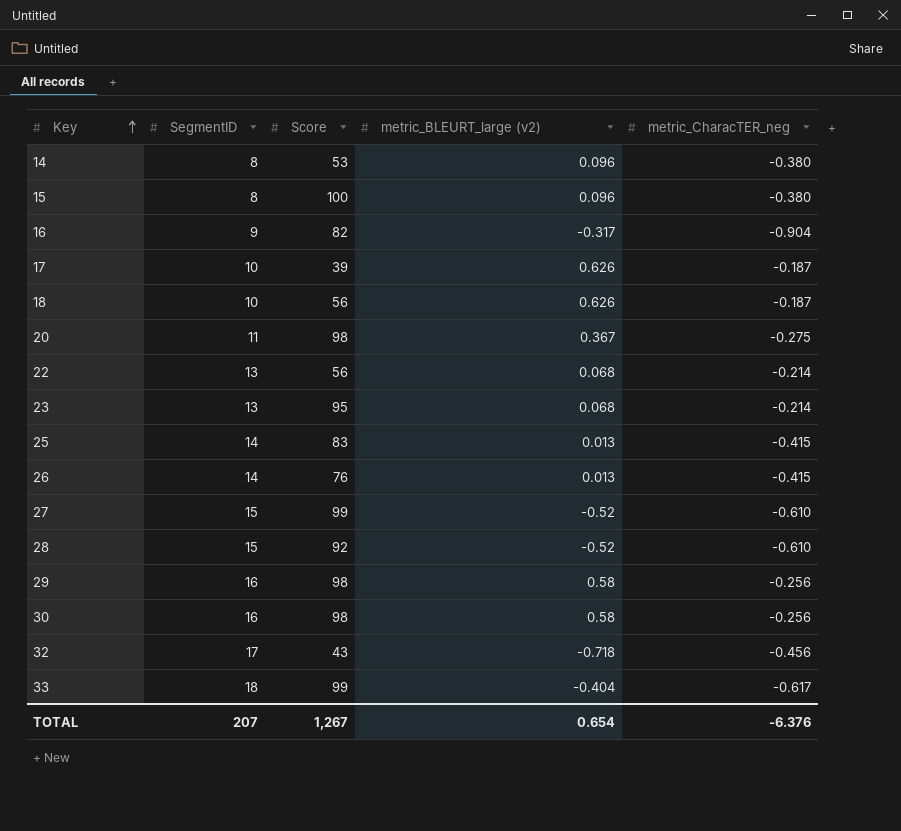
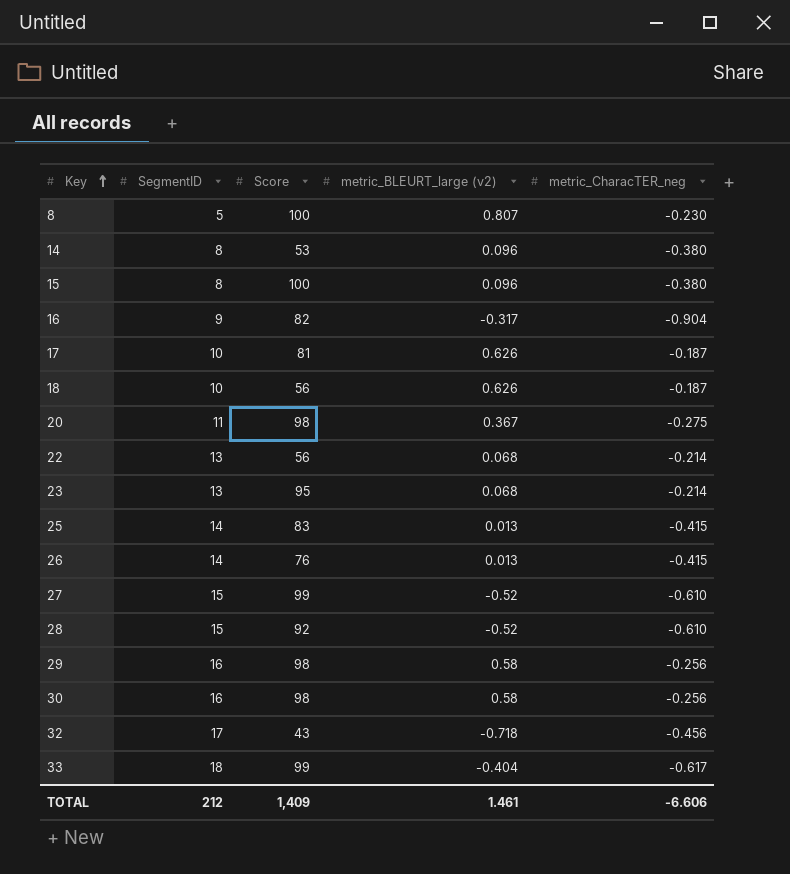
row 8: none -> 5 | 100 | 0.807 | -0.230
17 | Score: 39 -> 81
TOTAL | SegmentID: 207 -> 212
TOTAL | Score: 1,267 -> 1,409
TOTAL | metric_BLEURT_large (v2): 0.654 -> 1.461
TOTAL | metric_CharacTER_neg: -6.376 -> -6.606

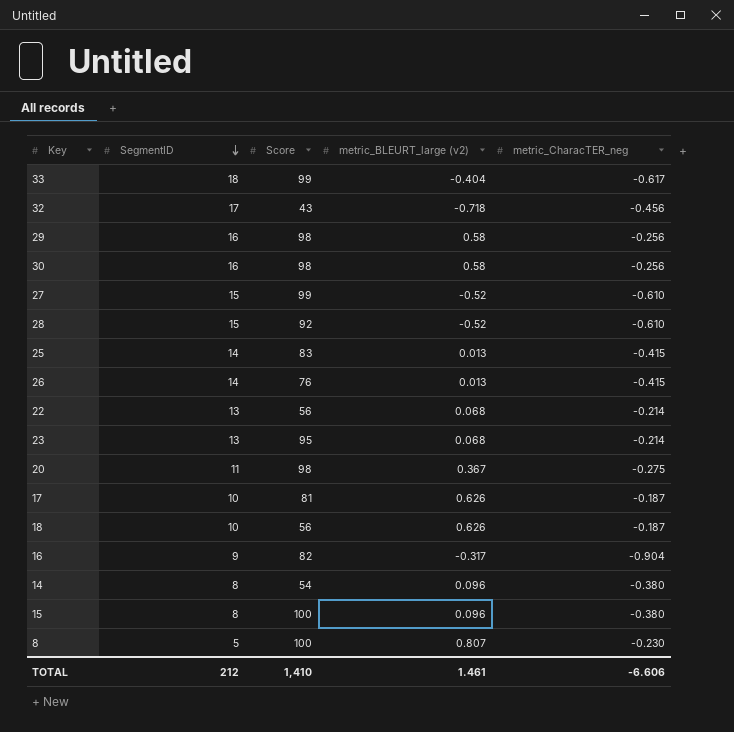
row order: Key ascending -> SegmentID descending
14 | Score: 53 -> 54
TOTAL | Score: 1,409 -> 1,410

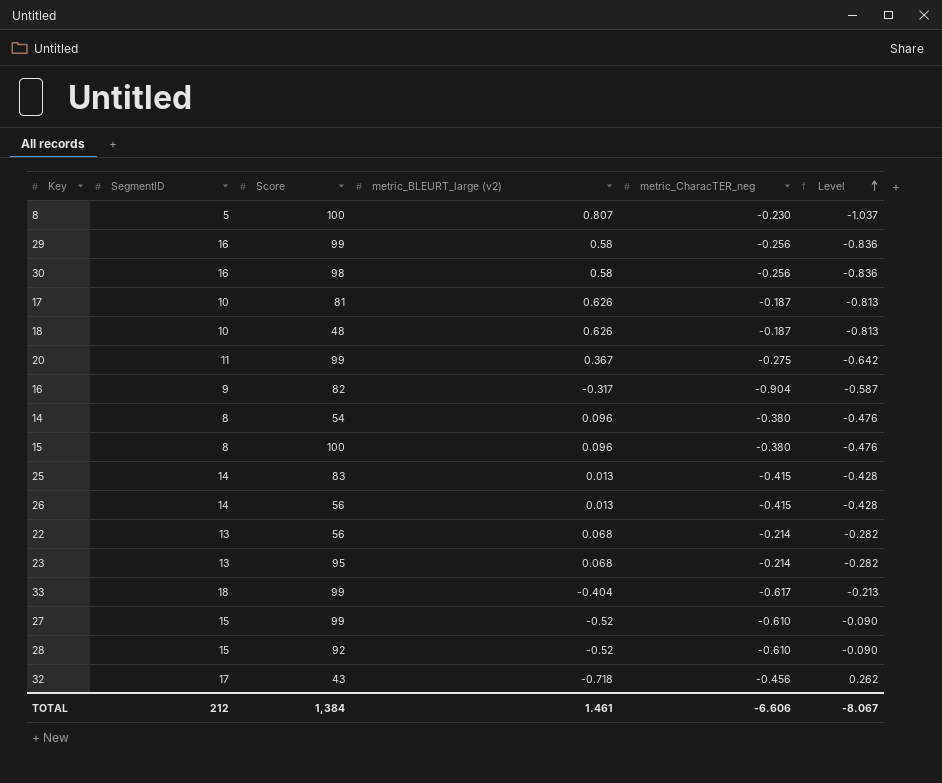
row order: SegmentID descending -> Level ascending
column Level | formula: none -> [metric_CharacTER_neg] - [metric_BLEURT_large (v2)]
29 | Score: 98 -> 99
18 | Score: 56 -> 48
20 | Score: 98 -> 99
26 | Score: 76 -> 56
TOTAL | Score: 1,410 -> 1,384

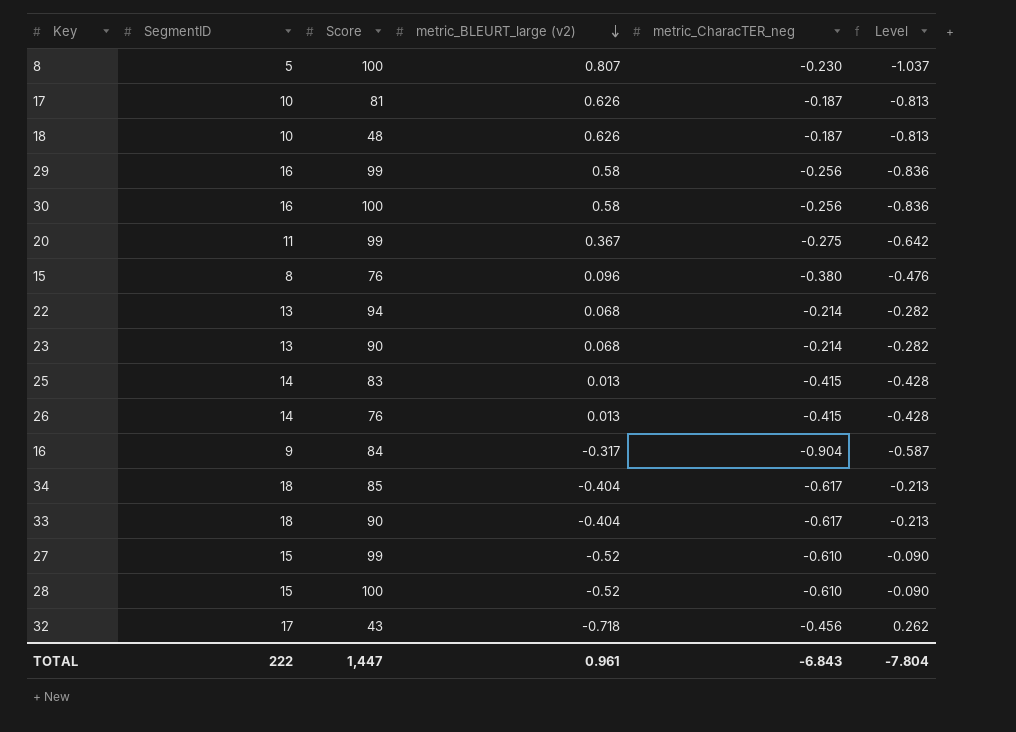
row order: Level ascending -> metric_BLEURT_large (v2) descending
row 14: 8 | 54 | 0.096 | -0.380 | -0.476 -> none
30 | Score: 98 -> 100
15 | Score: 100 -> 76
22 | Score: 56 -> 94
23 | Score: 95 -> 90
26 | Score: 56 -> 76
16 | Score: 82 -> 84
row 34: none -> 18 | 85 | -0.404 | -0.617 | -0.213
33 | Score: 99 -> 90
28 | Score: 92 -> 100
TOTAL | SegmentID: 212 -> 222
TOTAL | Score: 1,384 -> 1,447
TOTAL | metric_BLEURT_large (v2): 1.461 -> 0.961
TOTAL | metric_CharacTER_neg: -6.606 -> -6.843
TOTAL | Level: -8.067 -> -7.804

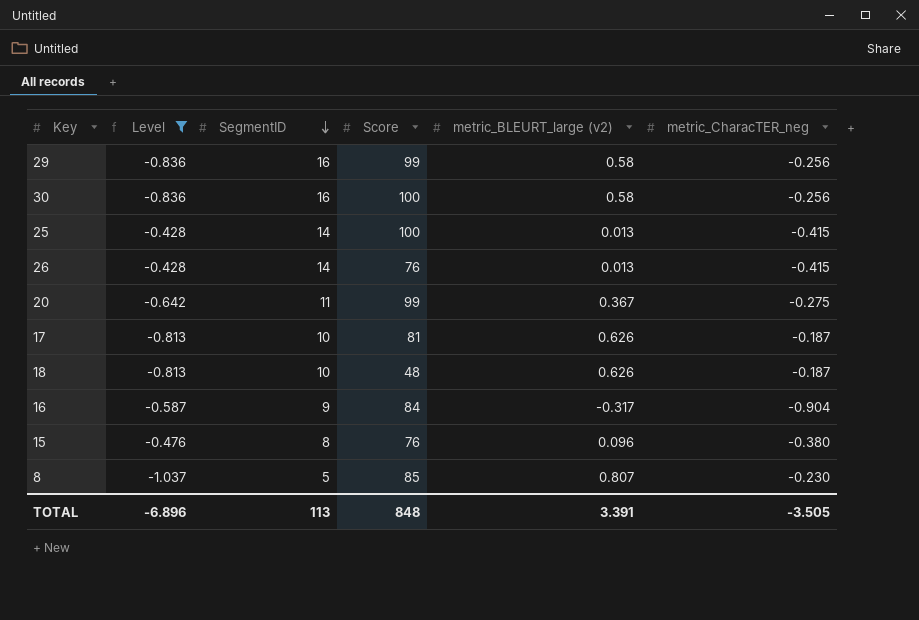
filter: none -> Level <= -0.428
row order: metric_BLEURT_large (v2) descending -> SegmentID descending
column Level | position: 6 -> 2
25 | Score: 83 -> 100
8 | Score: 100 -> 85
TOTAL | Level: -7.804 -> -6.896
TOTAL | SegmentID: 222 -> 113
TOTAL | Score: 1,447 -> 848
TOTAL | metric_BLEURT_large (v2): 0.961 -> 3.391
TOTAL | metric_CharacTER_neg: -6.843 -> -3.505

